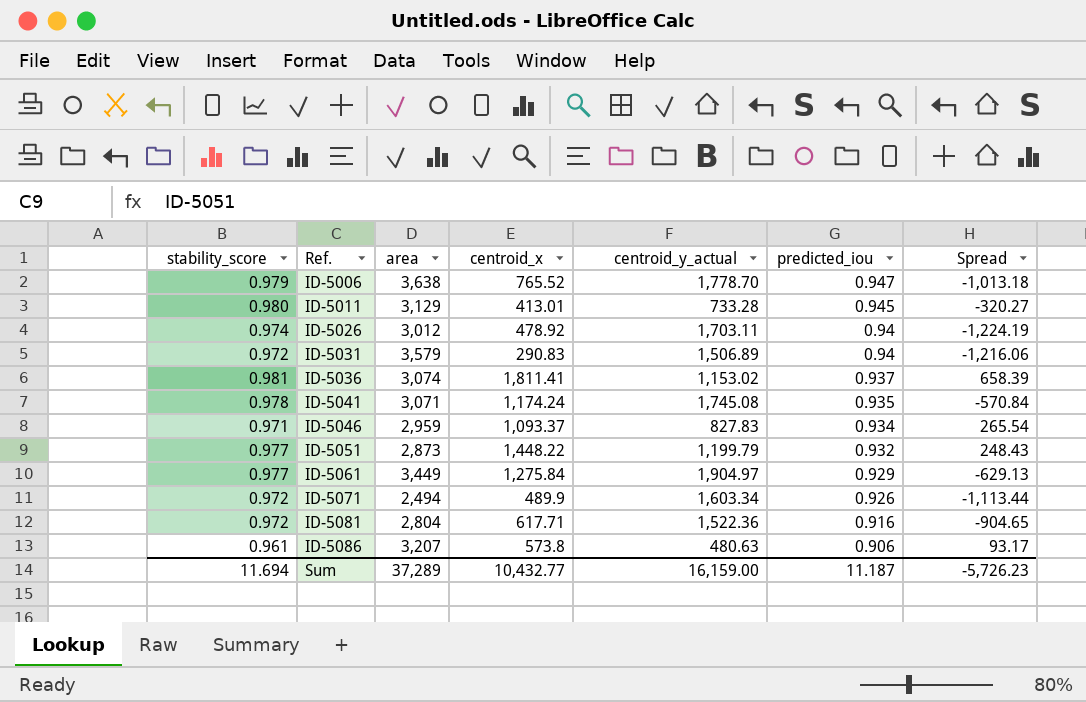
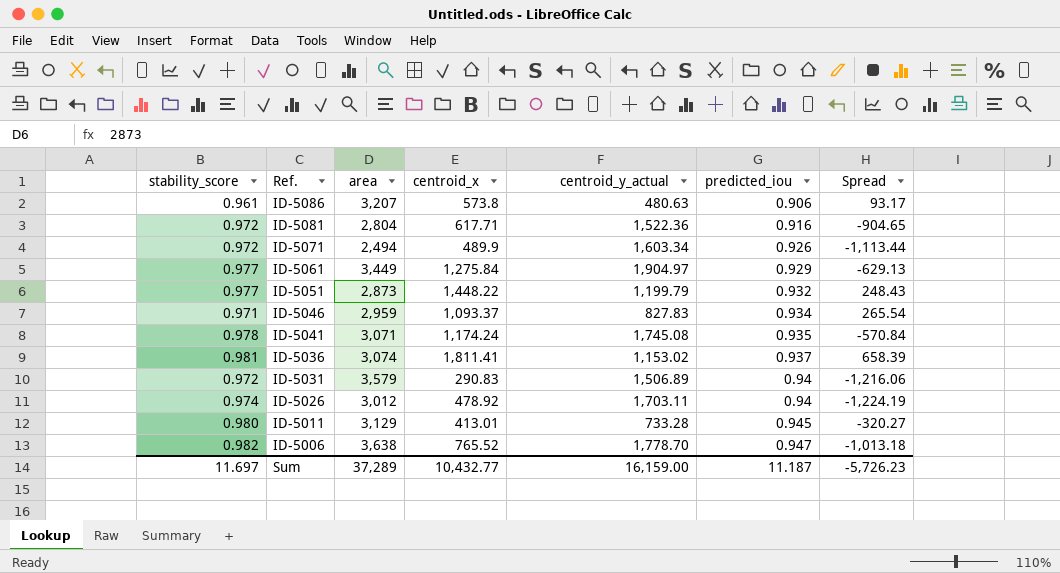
row order: Ref. ascending -> Ref. descending
ID-5006 | stability_score: 0.979 -> 0.982
Sum | stability_score: 11.694 -> 11.697

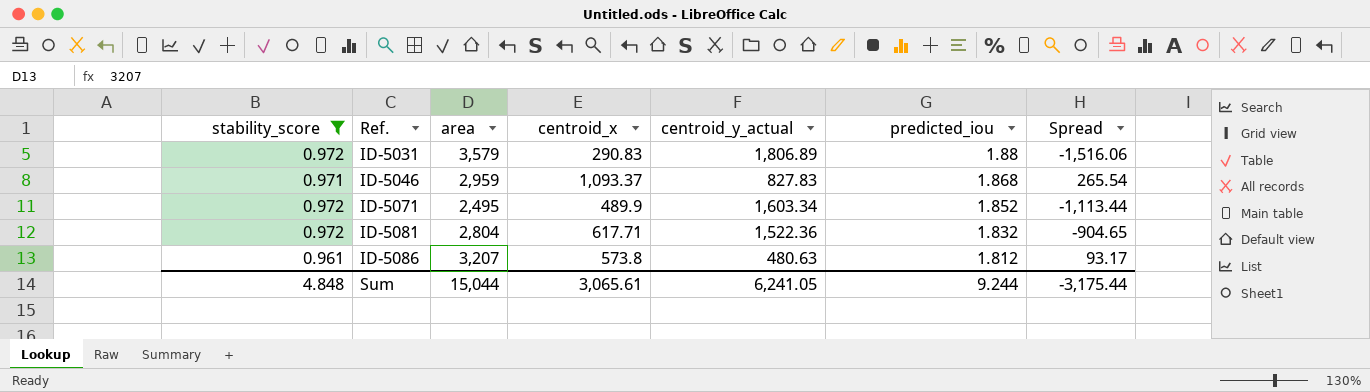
filter: none -> stability_score <= 0.972
row order: Ref. descending -> Ref. ascending
ID-5031 | centroid_y_actual: 1,506.89 -> 1,806.89
ID-5031 | predicted_iou: 0.94 -> 1.88
ID-5031 | Spread: -1,216.06 -> -1,516.06
ID-5046 | predicted_iou: 0.934 -> 1.868
ID-5071 | area: 2,494 -> 2,495
ID-5071 | predicted_iou: 0.926 -> 1.852
ID-5081 | predicted_iou: 0.916 -> 1.832
ID-5086 | predicted_iou: 0.906 -> 1.812
Sum | stability_score: 11.697 -> 4.848
Sum | area: 37,289 -> 15,044
Sum | centroid_x: 10,432.77 -> 3,065.61
Sum | centroid_y_actual: 16,159.00 -> 6,241.05
Sum | predicted_iou: 11.187 -> 9.244
Sum | Spread: -5,726.23 -> -3,175.44

